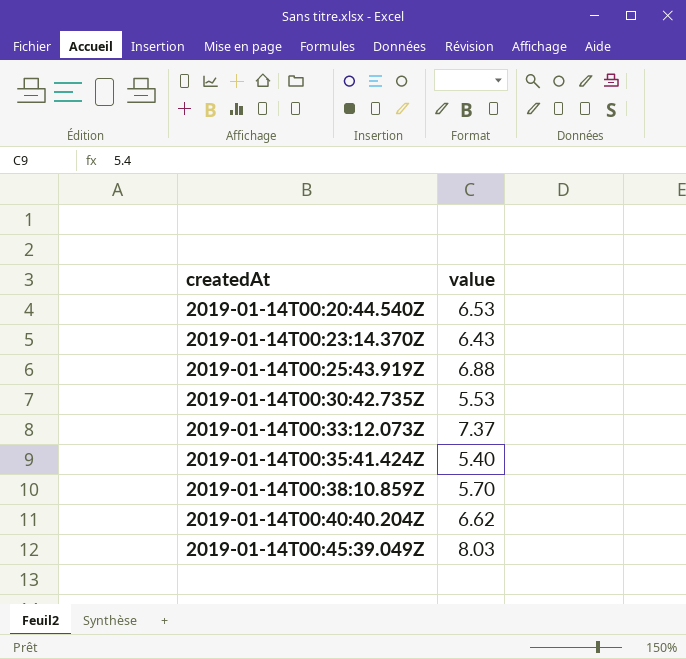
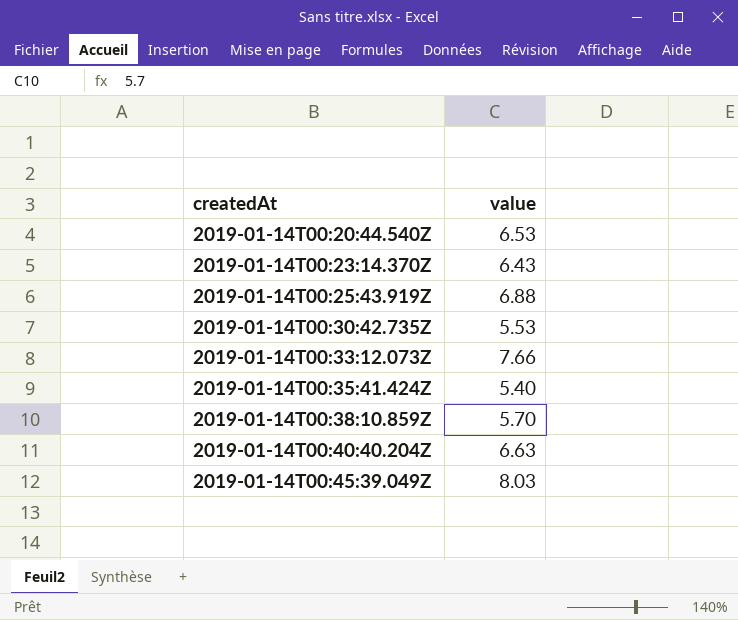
2019-01-14T00:33:12.073Z | value: 7.37 -> 7.66
2019-01-14T00:40:40.204Z | value: 6.62 -> 6.63

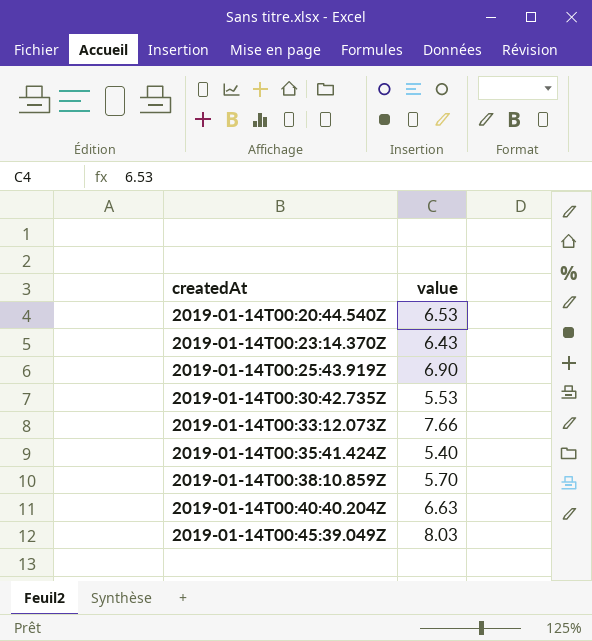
2019-01-14T00:25:43.919Z | value: 6.88 -> 6.90

